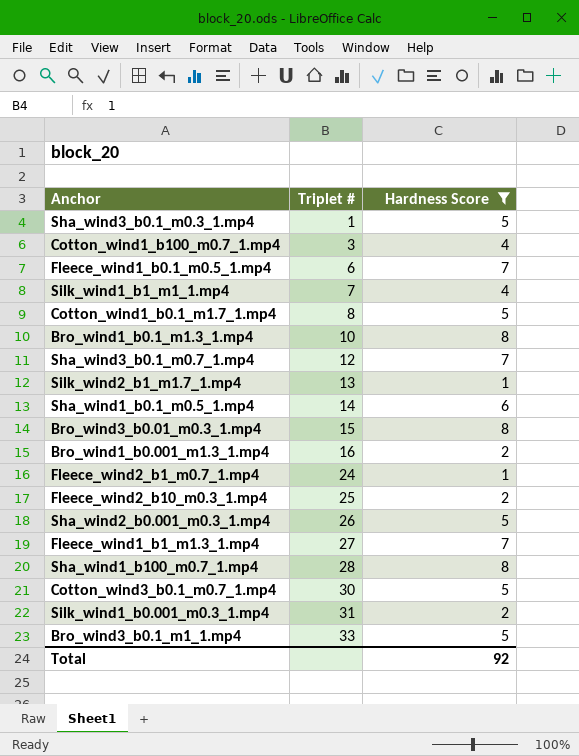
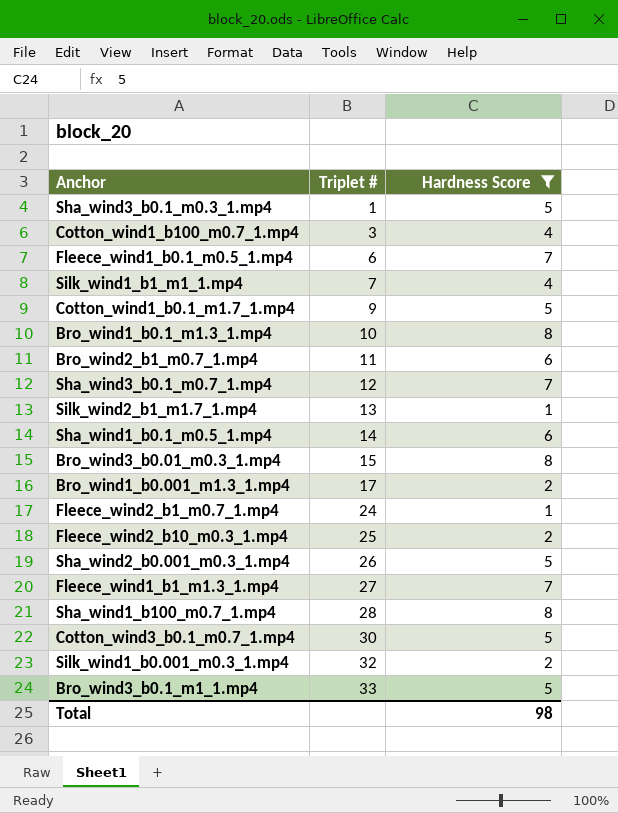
Cotton_wind1_b0.1_m1.7_1.mp4 | Triplet #: 8 -> 9
row Bro_wind2_b1_m0.7_1.mp4: none -> 11 | 6
Bro_wind1_b0.001_m1.3_1.mp4 | Triplet #: 16 -> 17
Silk_wind1_b0.001_m0.3_1.mp4 | Triplet #: 31 -> 32
Total | Hardness Score: 92 -> 98

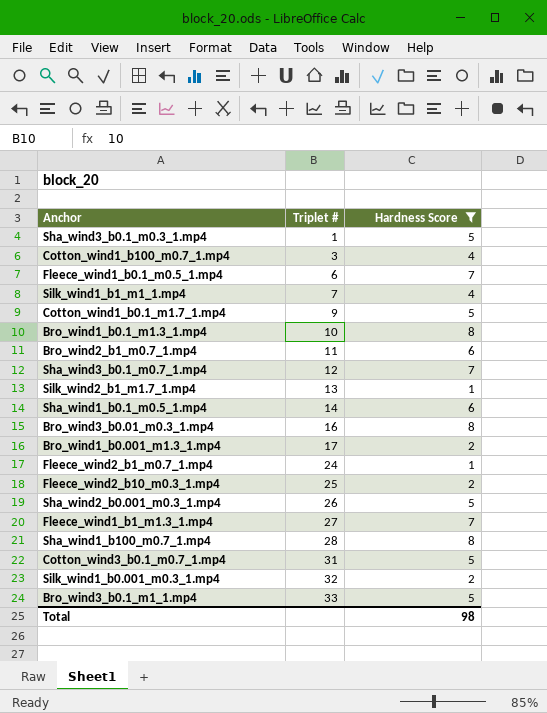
Bro_wind3_b0.01_m0.3_1.mp4 | Triplet #: 15 -> 16
Cotton_wind3_b0.1_m0.7_1.mp4 | Triplet #: 30 -> 31

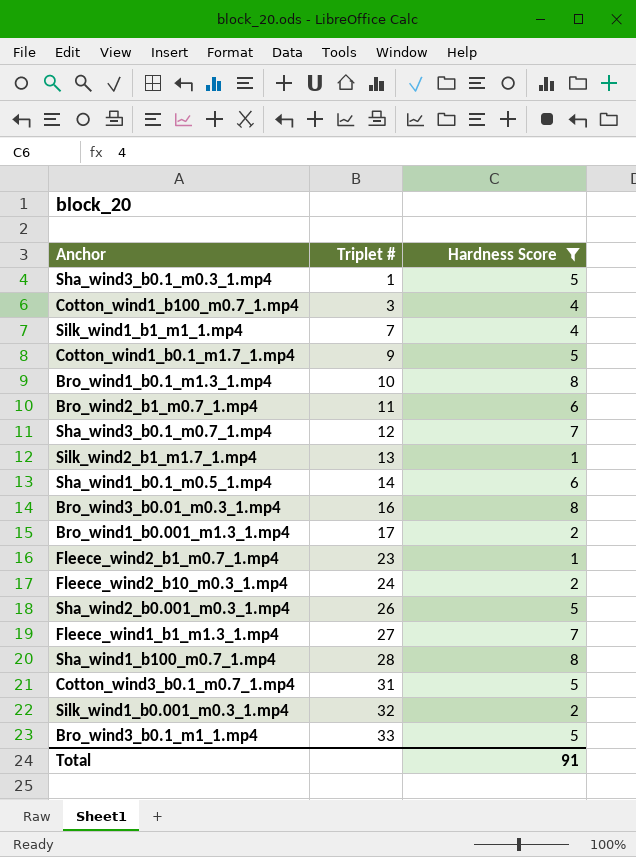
row Fleece_wind1_b0.1_m0.5_1.mp4: 6 | 7 -> none
Fleece_wind2_b1_m0.7_1.mp4 | Triplet #: 24 -> 23
Fleece_wind2_b10_m0.3_1.mp4 | Triplet #: 25 -> 24
Total | Hardness Score: 98 -> 91

